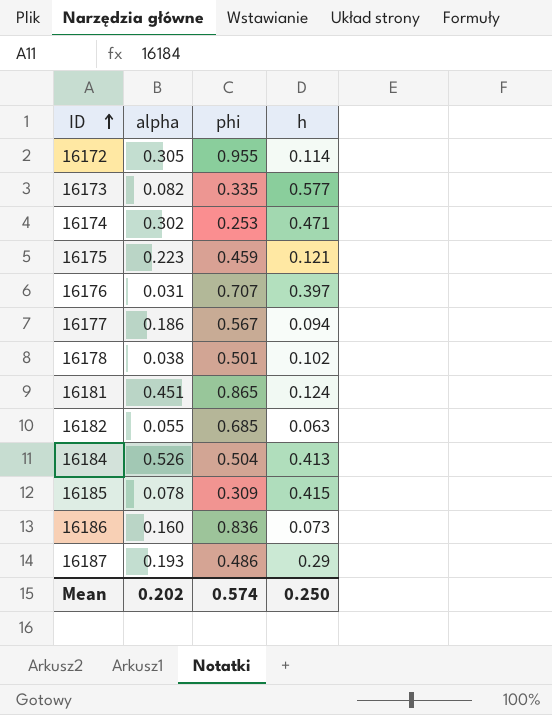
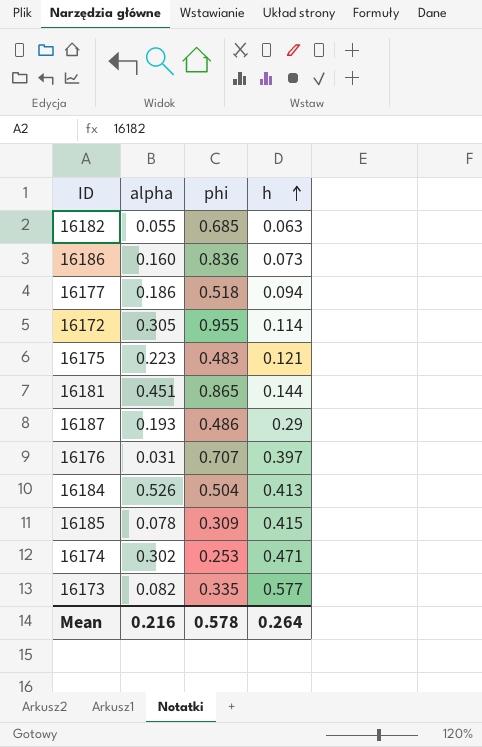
row order: ID ascending -> h ascending
row 16178: 0.038 | 0.501 | 0.102 -> none
16177 | phi: 0.567 -> 0.518
16175 | phi: 0.459 -> 0.483
16181 | h: 0.124 -> 0.144
Mean | alpha: 0.202 -> 0.216
Mean | phi: 0.574 -> 0.578
Mean | h: 0.250 -> 0.264

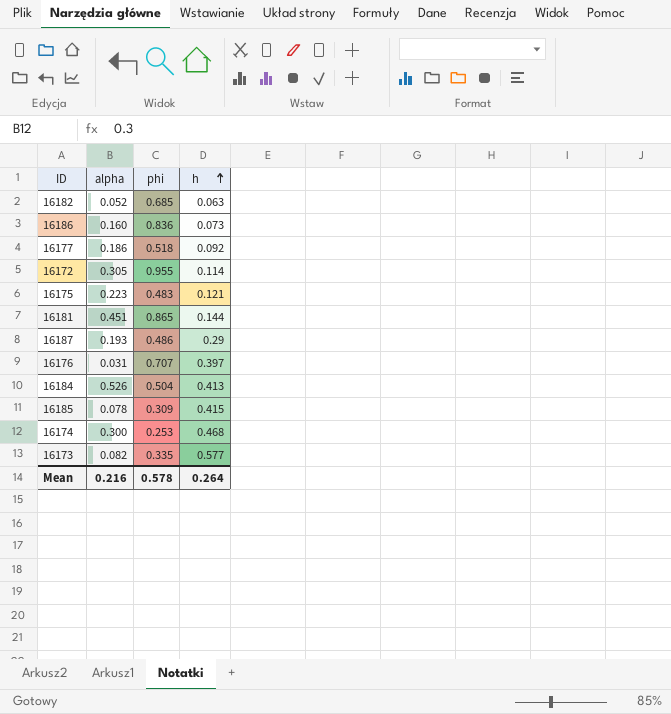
16182 | alpha: 0.055 -> 0.052
16177 | h: 0.094 -> 0.092
16174 | alpha: 0.302 -> 0.300
16174 | h: 0.471 -> 0.468

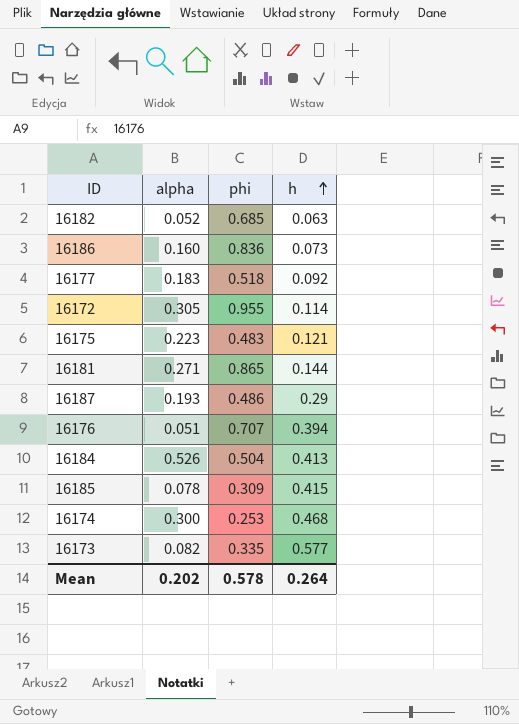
16177 | alpha: 0.186 -> 0.183
16181 | alpha: 0.451 -> 0.271
16176 | alpha: 0.031 -> 0.051
16176 | h: 0.397 -> 0.394
Mean | alpha: 0.216 -> 0.202

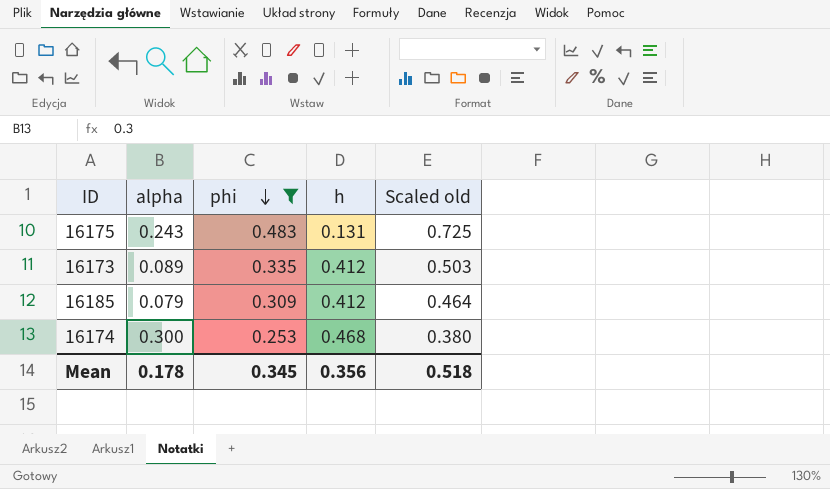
filter: none -> phi <= 0.483
row order: h ascending -> phi descending
column Scaled old | formula: none -> [phi] * 1.5
16175 | alpha: 0.223 -> 0.243
16175 | h: 0.121 -> 0.131
16173 | alpha: 0.082 -> 0.089
16173 | h: 0.577 -> 0.412
16185 | alpha: 0.078 -> 0.079
16185 | h: 0.415 -> 0.412
Mean | alpha: 0.202 -> 0.178
Mean | phi: 0.578 -> 0.345
Mean | h: 0.264 -> 0.356

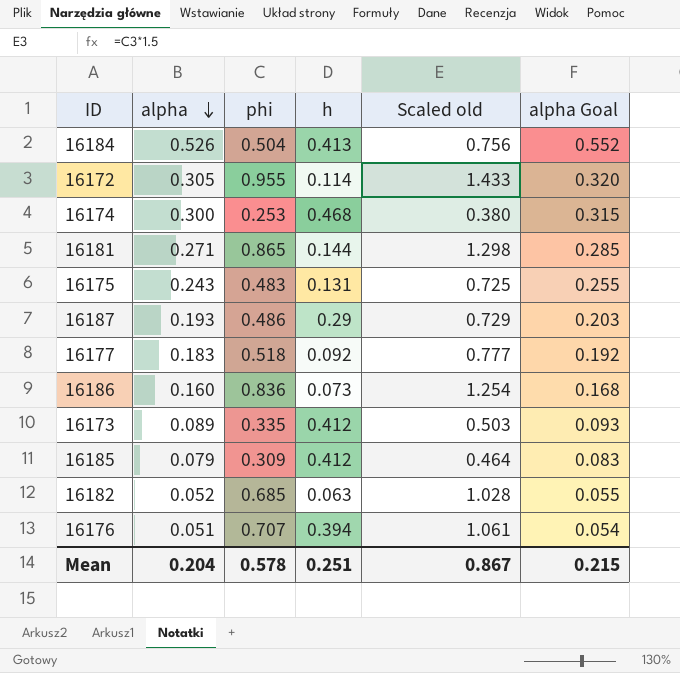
filter: phi <= 0.483 -> none
row order: phi descending -> alpha descending
column alpha Goal | formula: none -> [alpha] * 1.05
Mean | alpha: 0.178 -> 0.204
Mean | phi: 0.345 -> 0.578
Mean | h: 0.356 -> 0.251
Mean | Scaled old: 0.518 -> 0.867

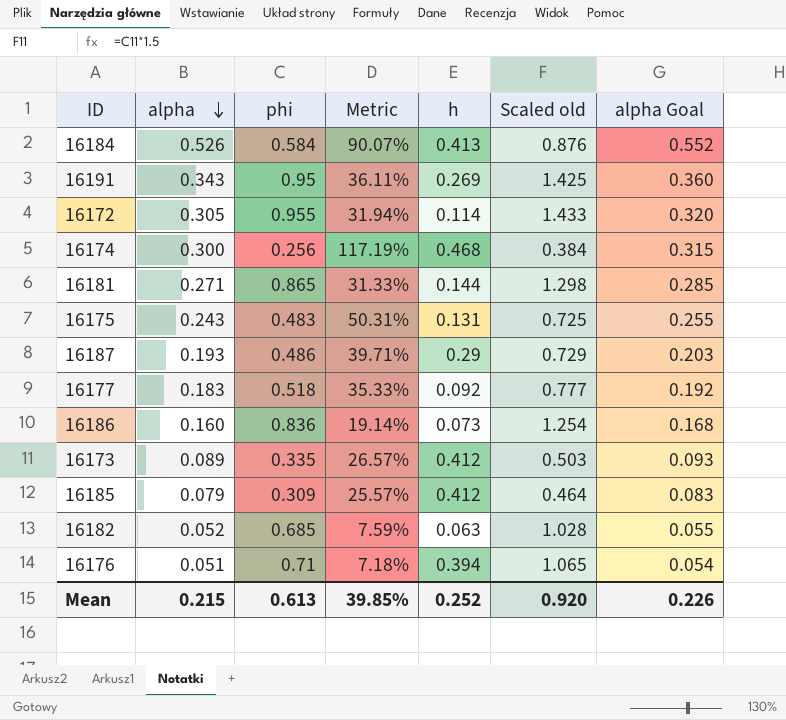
column Metric | formula: none -> [alpha] / [phi]
16184 | phi: 0.504 -> 0.584
16184 | Scaled old: 0.756 -> 0.876
row 16191: none -> 0.343 | 0.95 | 36.11% | 0.269 | 1.425 | 0.360
16174 | phi: 0.253 -> 0.256
16174 | Scaled old: 0.380 -> 0.384
16176 | phi: 0.707 -> 0.71
16176 | Scaled old: 1.061 -> 1.065
Mean | alpha: 0.204 -> 0.215
Mean | phi: 0.578 -> 0.613
Mean | h: 0.251 -> 0.252
Mean | Scaled old: 0.867 -> 0.920
Mean | alpha Goal: 0.215 -> 0.226

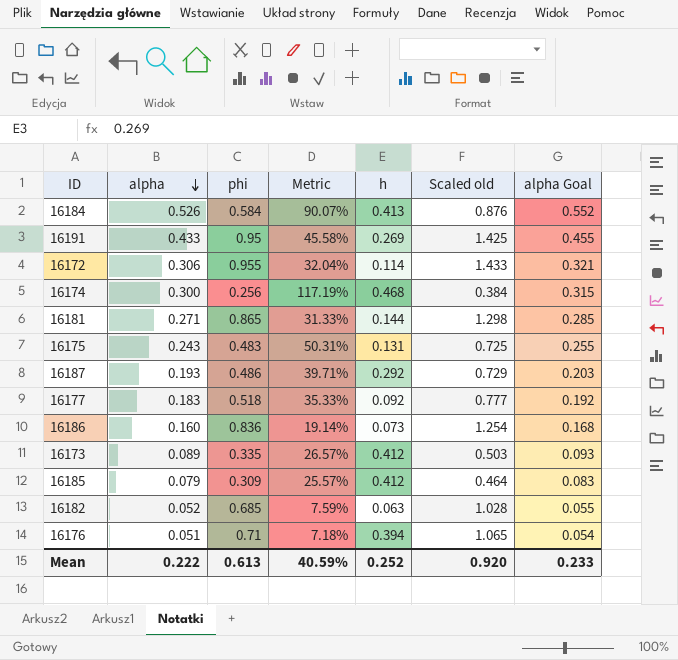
16191 | alpha: 0.343 -> 0.433
16191 | Metric: 36.11% -> 45.58%
16191 | alpha Goal: 0.360 -> 0.455
16172 | alpha: 0.305 -> 0.306
16172 | Metric: 31.94% -> 32.04%
16172 | alpha Goal: 0.320 -> 0.321
16187 | h: 0.29 -> 0.292
Mean | alpha: 0.215 -> 0.222
Mean | Metric: 39.85% -> 40.59%
Mean | alpha Goal: 0.226 -> 0.233

